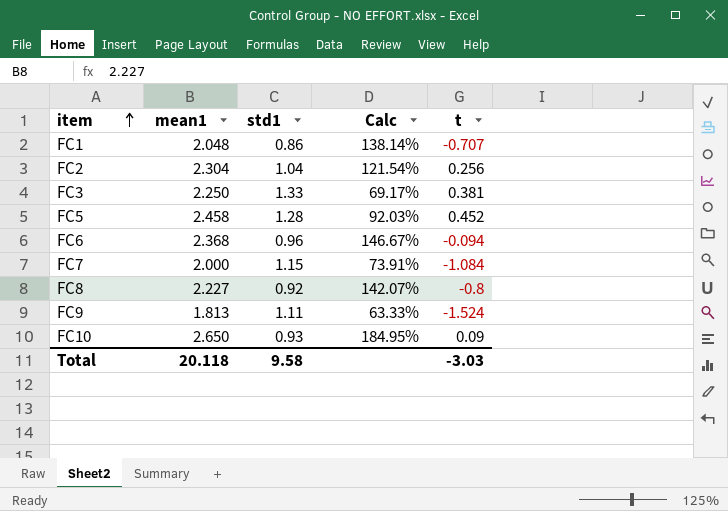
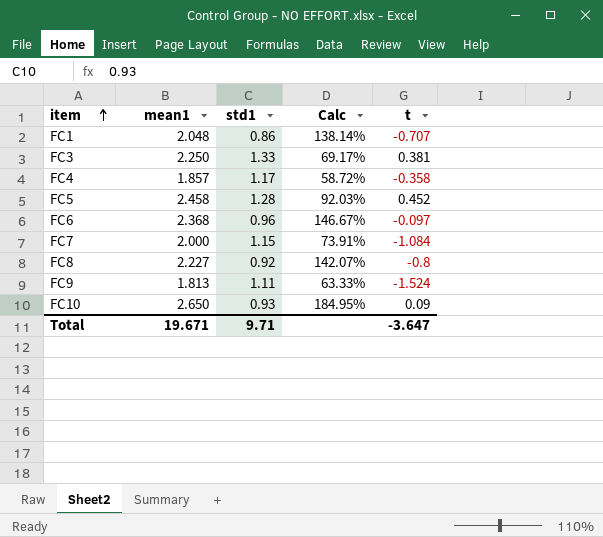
row FC2: 2.304 | 1.04 | 121.54% | 0.256 -> none
row FC4: none -> 1.857 | 1.17 | 58.72% | -0.358
FC6 | t: -0.094 -> -0.097
Total | mean1: 20.118 -> 19.671
Total | std1: 9.58 -> 9.71
Total | t: -3.03 -> -3.647

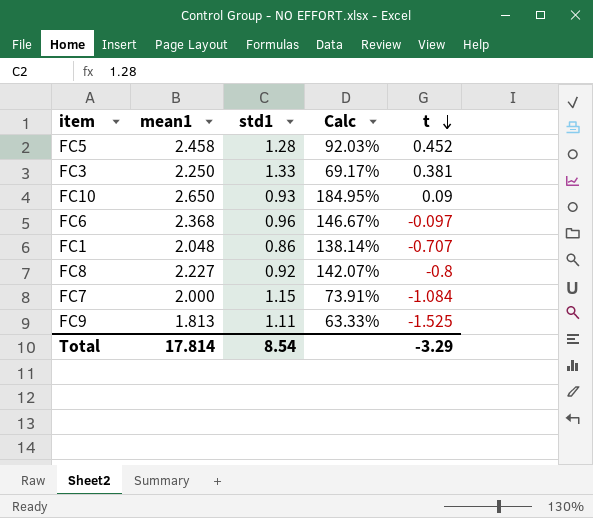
row order: item ascending -> t descending
row FC4: 1.857 | 1.17 | 58.72% | -0.358 -> none
FC9 | t: -1.524 -> -1.525
Total | mean1: 19.671 -> 17.814
Total | std1: 9.71 -> 8.54
Total | t: -3.647 -> -3.29

